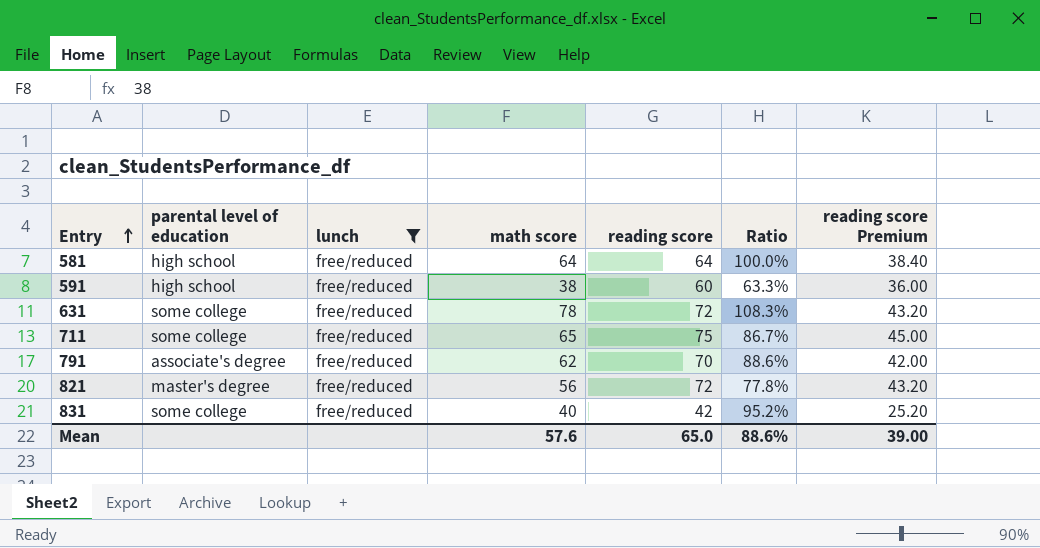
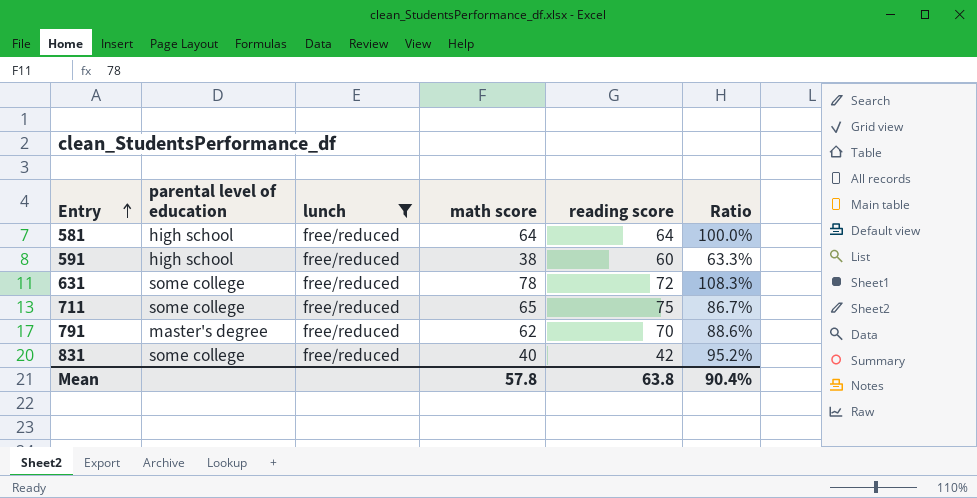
column reading score Premium | formula: [reading score] * 0.6 -> none
row 821: master's degree | free/reduced | 56 | 72 | 77.8% | 43.20 -> none
791 | parental level of education: associate's degree -> master's degree
Mean | math score: 57.6 -> 57.8
Mean | reading score: 65.0 -> 63.8
Mean | Ratio: 88.6% -> 90.4%

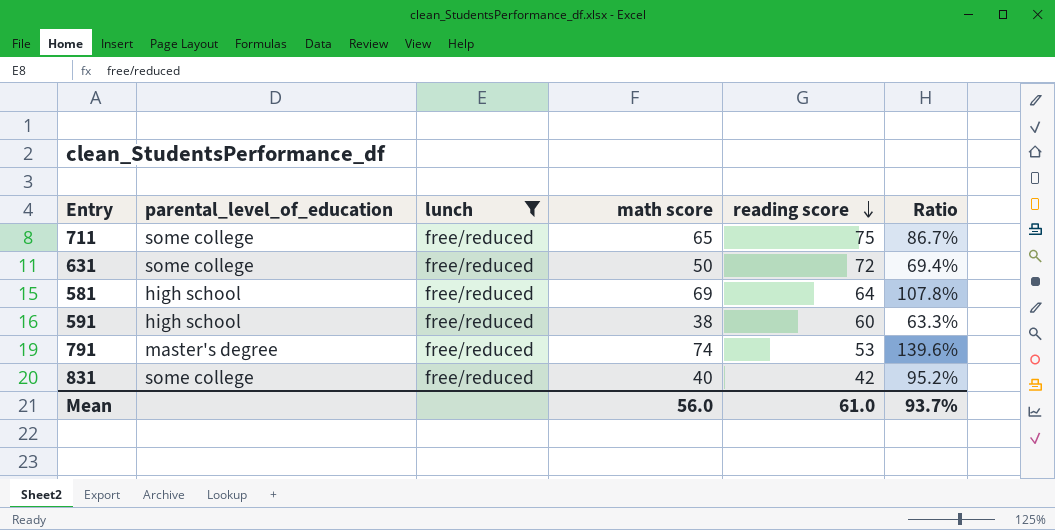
row order: Entry ascending -> reading score descending
column name: parental level of education -> parental_level_of_education
631 | math score: 78 -> 50
631 | Ratio: 108.3% -> 69.4%
581 | math score: 64 -> 69
581 | Ratio: 100.0% -> 107.8%
791 | math score: 62 -> 74
791 | reading score: 70 -> 53
791 | Ratio: 88.6% -> 139.6%
Mean | math score: 57.8 -> 56.0
Mean | reading score: 63.8 -> 61.0
Mean | Ratio: 90.4% -> 93.7%

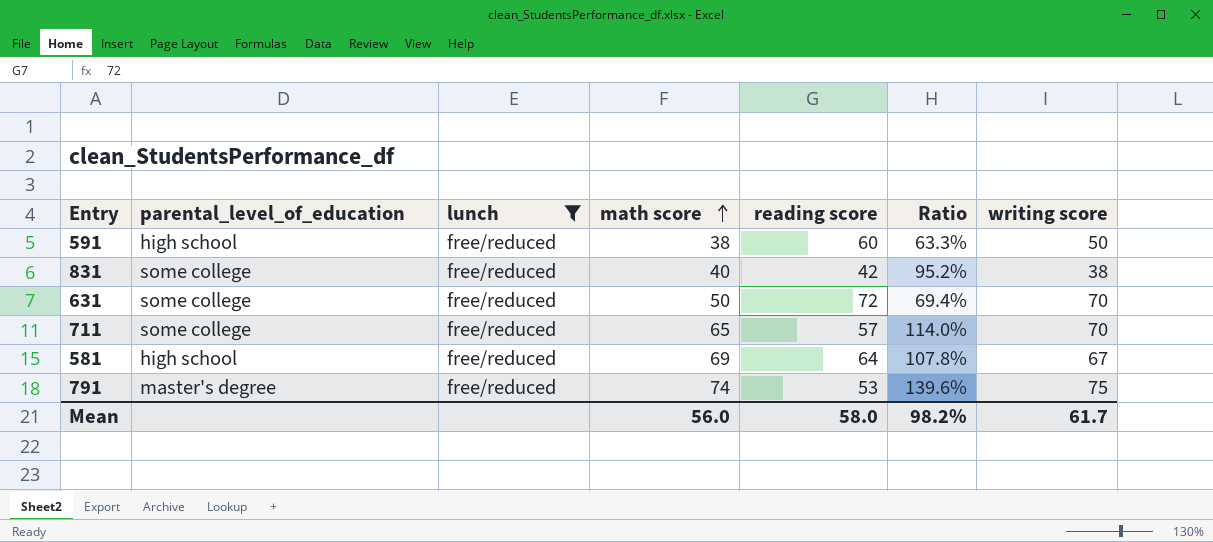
row order: reading score descending -> math score ascending
column writing score | position: none -> 7
711 | reading score: 75 -> 57
711 | Ratio: 86.7% -> 114.0%
Mean | reading score: 61.0 -> 58.0
Mean | Ratio: 93.7% -> 98.2%

